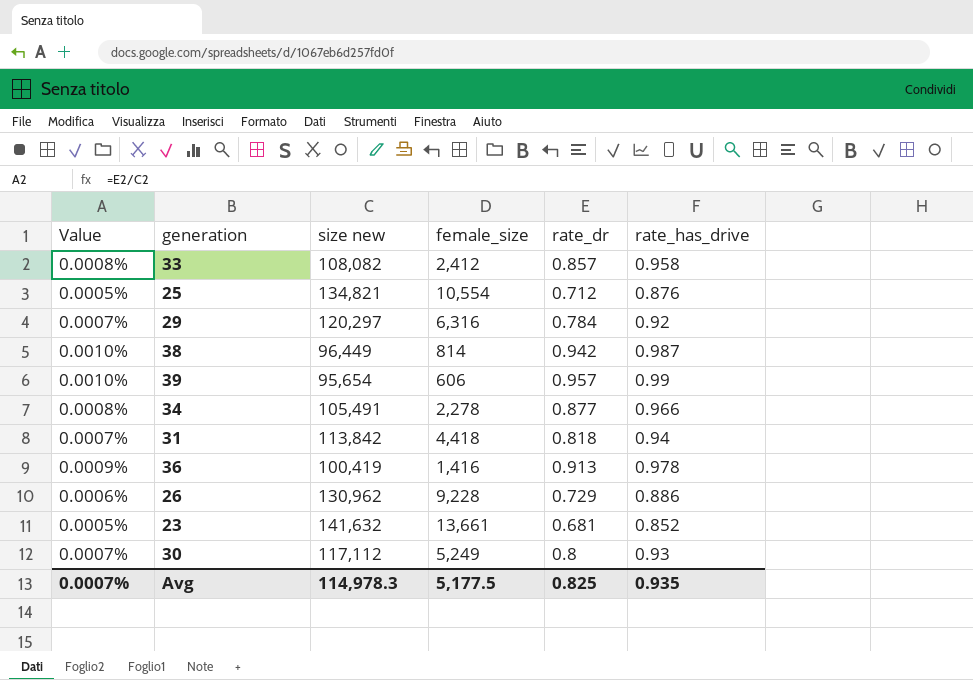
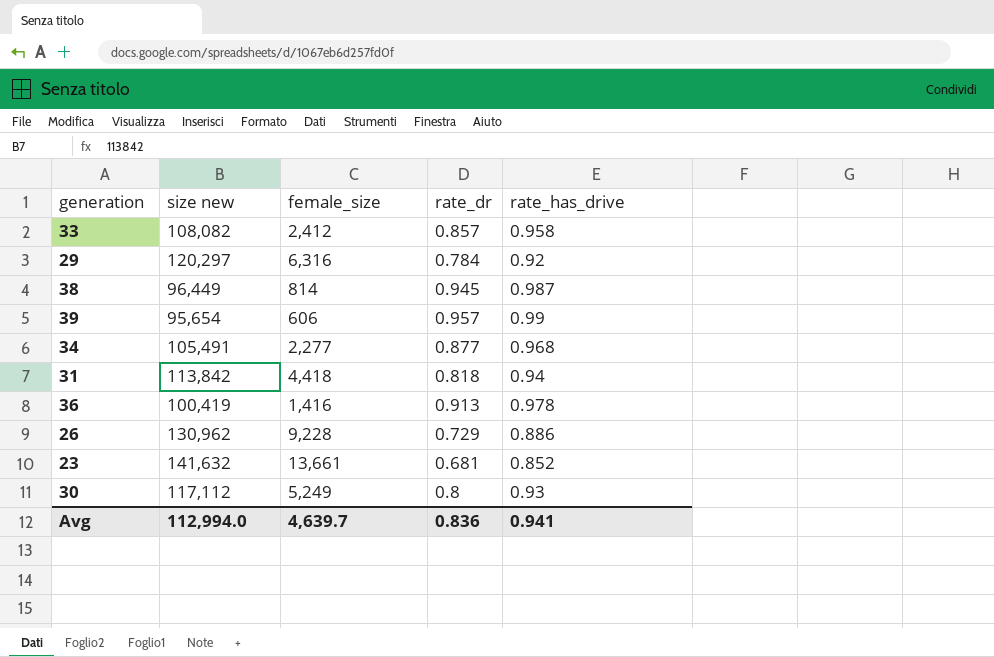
column Value | formula: [rate_dr] / [size new] -> none
row 25: 0.0005% | 134,821 | 10,554 | 0.712 | 0.876 -> none
38 | rate_dr: 0.942 -> 0.945
34 | female_size: 2,278 -> 2,277
34 | rate_has_drive: 0.966 -> 0.968
Avg | size new: 114,978.3 -> 112,994.0
Avg | female_size: 5,177.5 -> 4,639.7
Avg | rate_dr: 0.825 -> 0.836
Avg | rate_has_drive: 0.935 -> 0.941

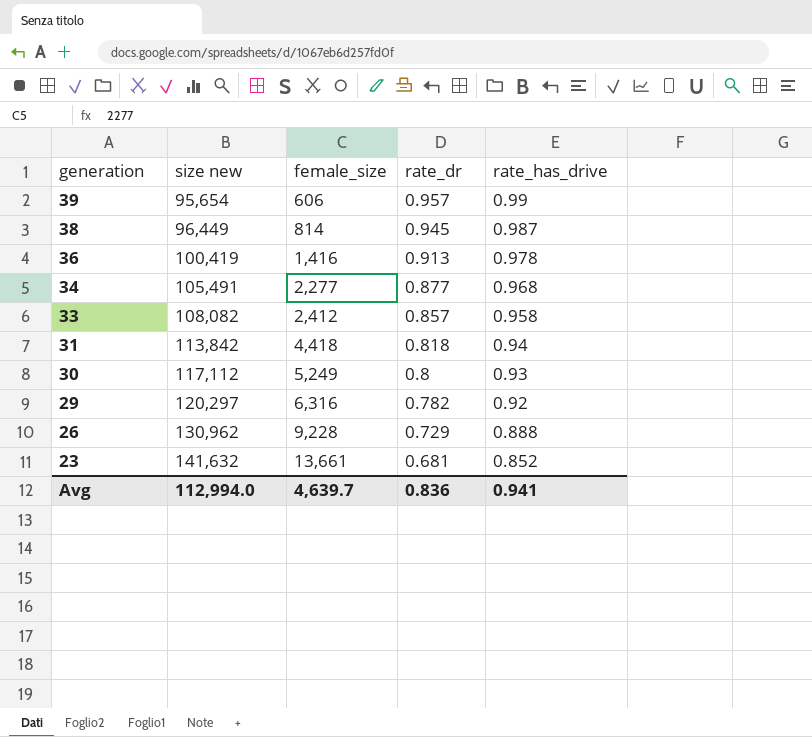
row order: none -> generation descending
29 | rate_dr: 0.784 -> 0.782
26 | rate_has_drive: 0.886 -> 0.888

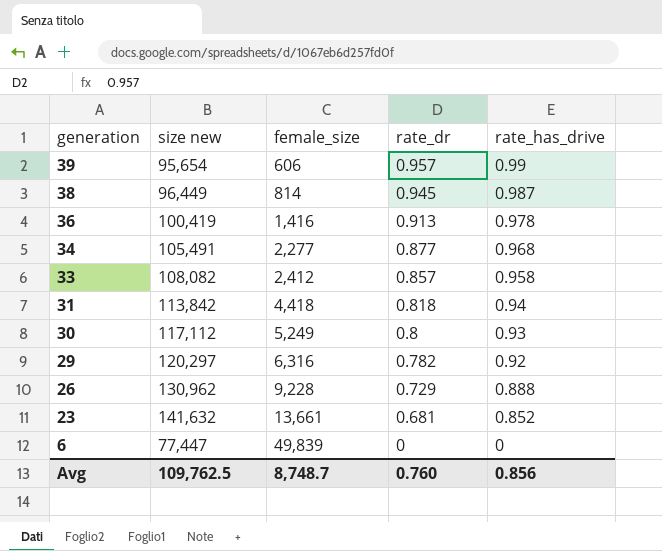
row 6: none -> 77,447 | 49,839 | 0 | 0
Avg | size new: 112,994.0 -> 109,762.5
Avg | female_size: 4,639.7 -> 8,748.7
Avg | rate_dr: 0.836 -> 0.760
Avg | rate_has_drive: 0.941 -> 0.856

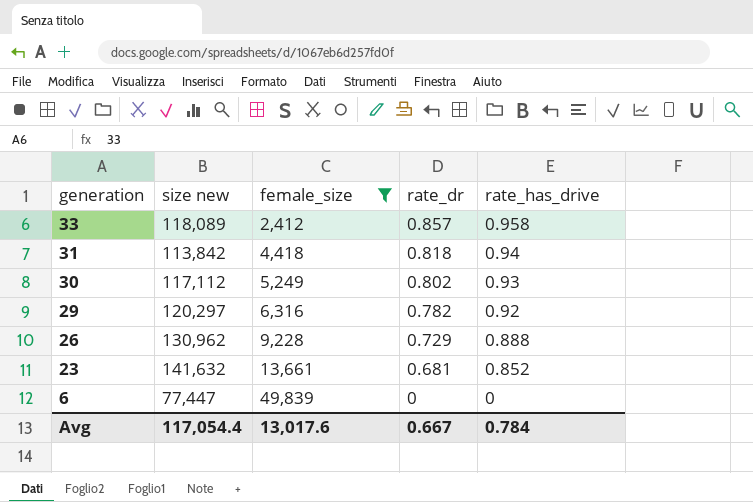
filter: none -> female_size >= 2,412
33 | size new: 108,082 -> 118,089
30 | rate_dr: 0.8 -> 0.802
Avg | size new: 109,762.5 -> 117,054.4
Avg | female_size: 8,748.7 -> 13,017.6
Avg | rate_dr: 0.760 -> 0.667
Avg | rate_has_drive: 0.856 -> 0.784

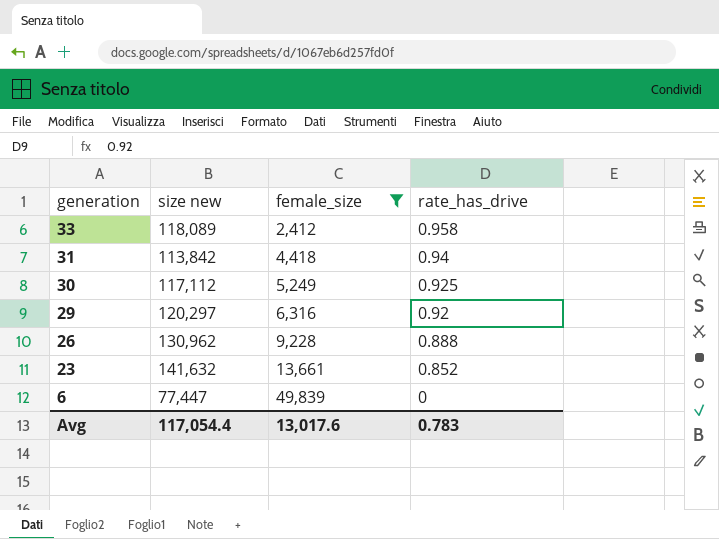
column rate_dr | position: 4 -> none
30 | rate_has_drive: 0.93 -> 0.925
Avg | rate_has_drive: 0.784 -> 0.783

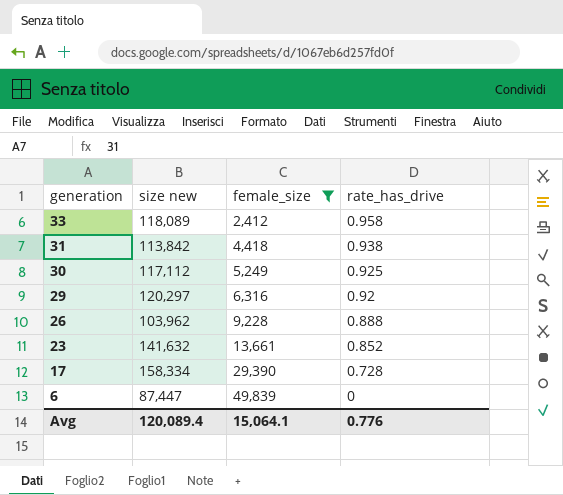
31 | rate_has_drive: 0.94 -> 0.938
26 | size new: 130,962 -> 103,962
row 17: none -> 158,334 | 29,390 | 0.728
6 | size new: 77,447 -> 87,447
Avg | size new: 117,054.4 -> 120,089.4
Avg | female_size: 13,017.6 -> 15,064.1
Avg | rate_has_drive: 0.783 -> 0.776

